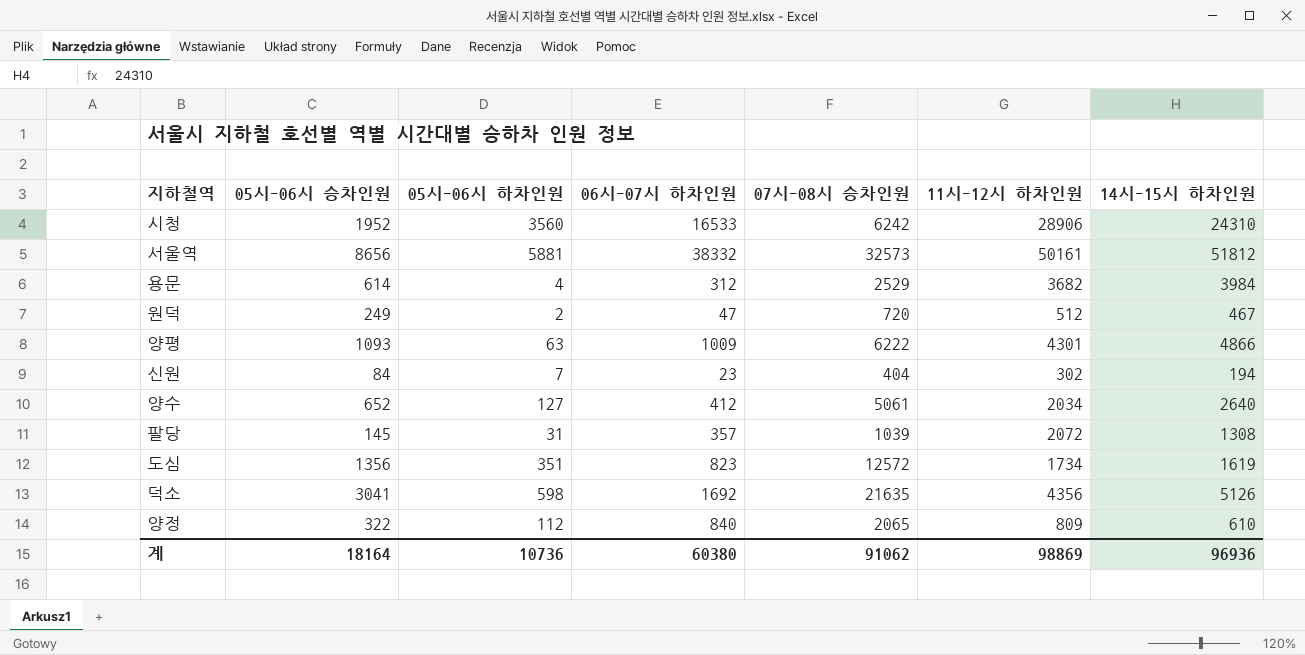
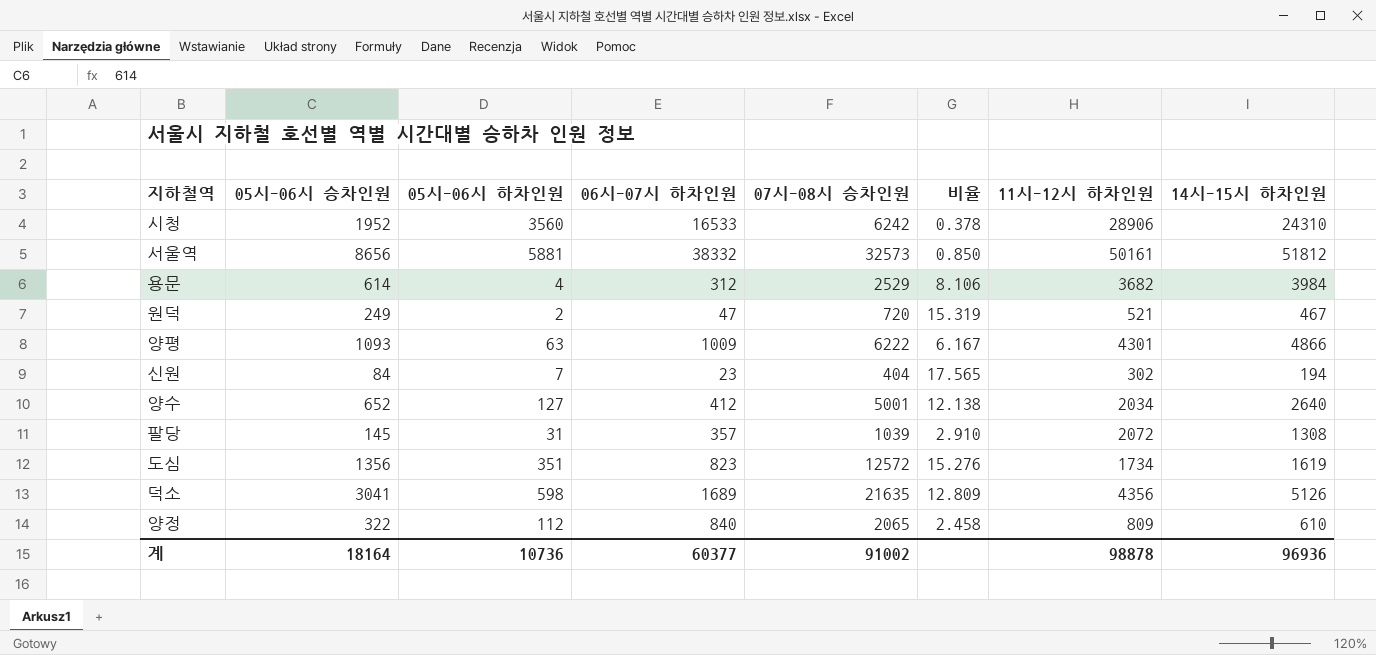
column 비율 | formula: none -> [07시-08시 승차인원] / [06시-07시 하차인원]
원덕 | 11시-12시 하차인원: 512 -> 521
양수 | 07시-08시 승차인원: 5061 -> 5001
덕소 | 06시-07시 하차인원: 1692 -> 1689
계 | 06시-07시 하차인원: 60380 -> 60377
계 | 07시-08시 승차인원: 91062 -> 91002
계 | 11시-12시 하차인원: 98869 -> 98878

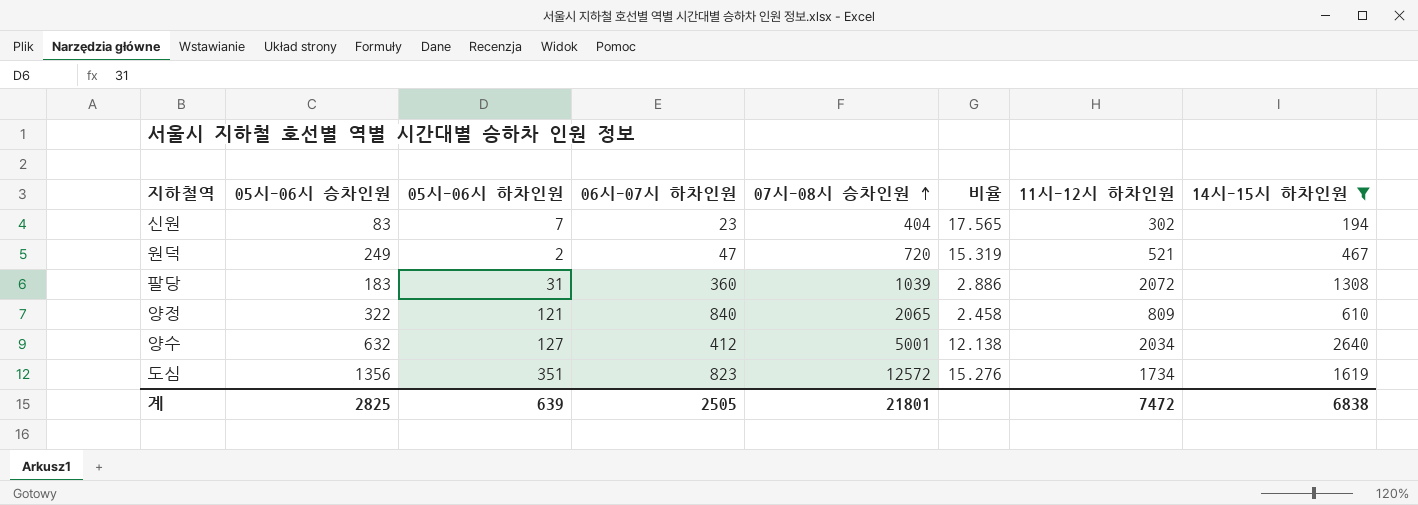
filter: none -> 14시-15시 하차인원 <= 2640
row order: none -> 07시-08시 승차인원 ascending
신원 | 05시-06시 승차인원: 84 -> 83
팔당 | 05시-06시 승차인원: 145 -> 183
팔당 | 06시-07시 하차인원: 357 -> 360
팔당 | 비율: 2.910 -> 2.886
양정 | 05시-06시 하차인원: 112 -> 121
양수 | 05시-06시 승차인원: 652 -> 632
계 | 05시-06시 승차인원: 18164 -> 2825
계 | 05시-06시 하차인원: 10736 -> 639
계 | 06시-07시 하차인원: 60377 -> 2505
계 | 07시-08시 승차인원: 91002 -> 21801
계 | 11시-12시 하차인원: 98878 -> 7472
계 | 14시-15시 하차인원: 96936 -> 6838

